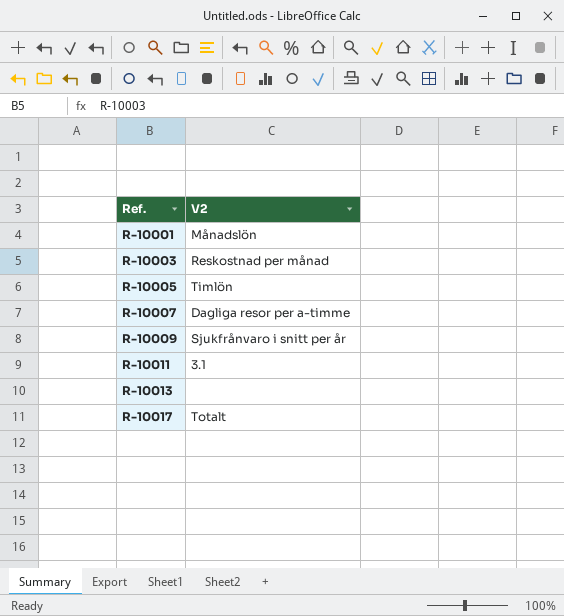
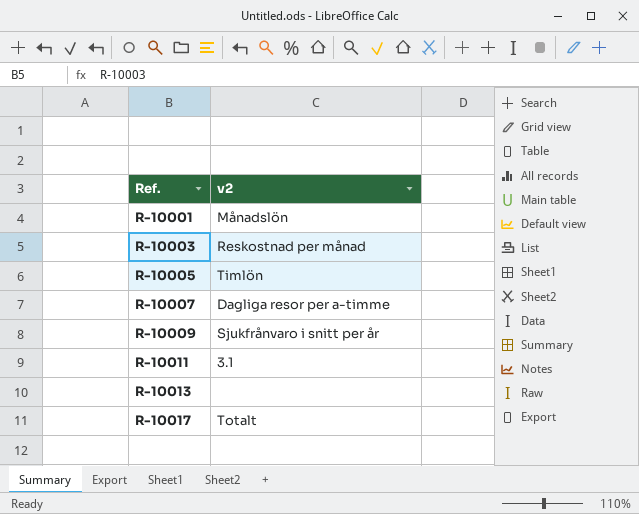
column name: V2 -> v2

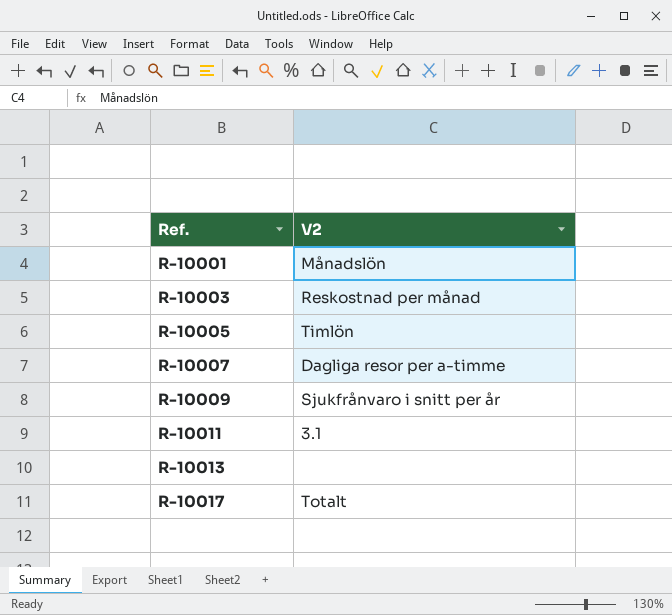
column name: v2 -> V2

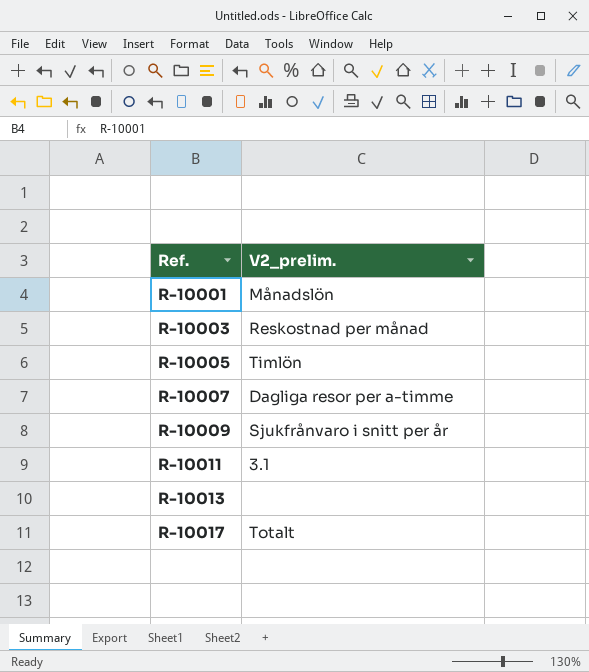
column name: V2 -> V2_prelim.

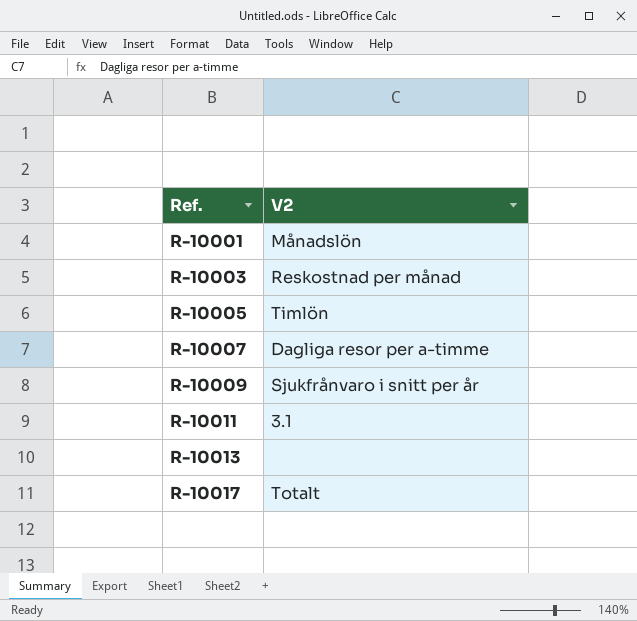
column name: V2_prelim. -> V2

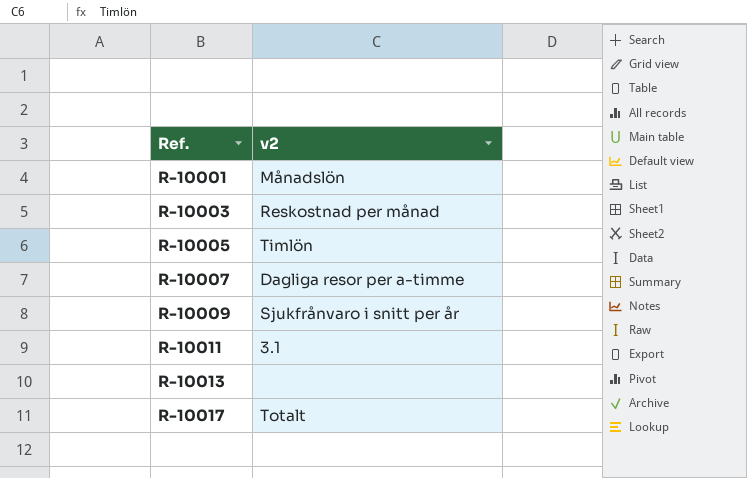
column name: V2 -> v2

